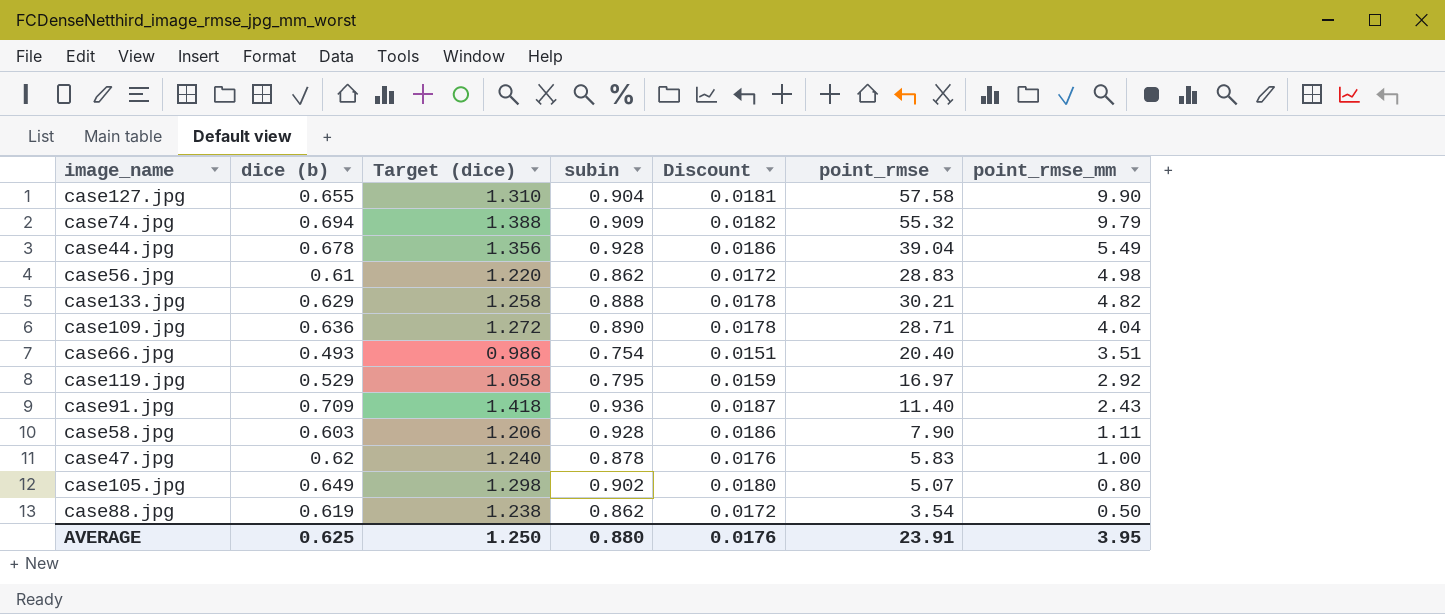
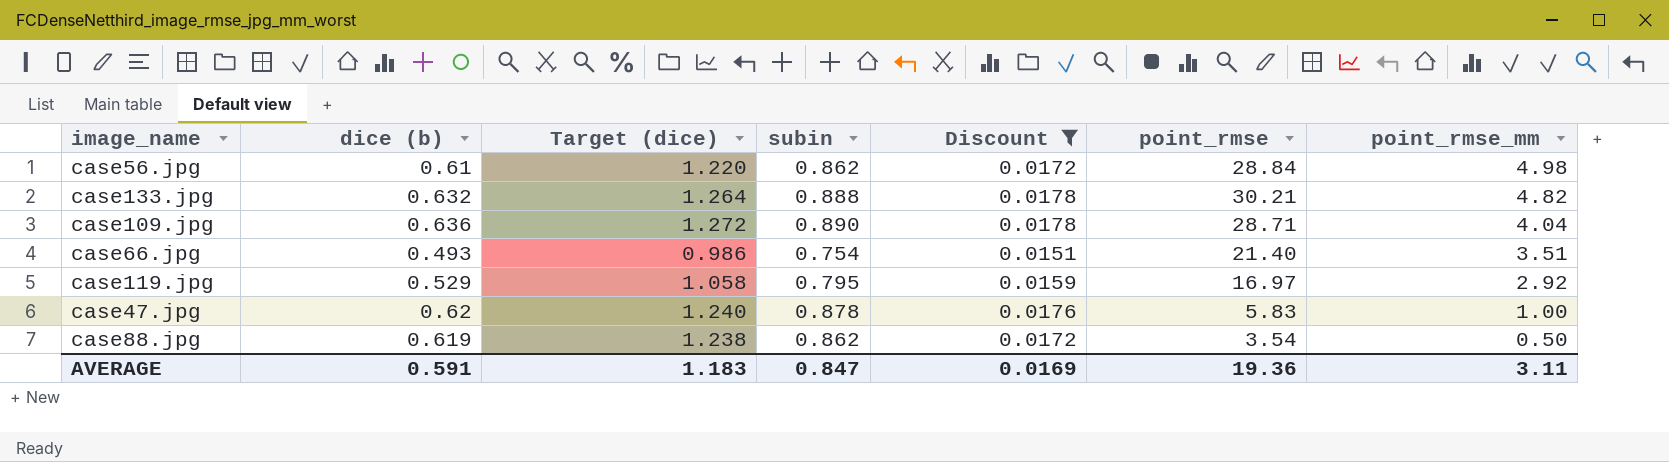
filter: none -> Discount <= 0.0178
case56.jpg | point_rmse: 28.83 -> 28.84
case133.jpg | dice (b): 0.629 -> 0.632
case133.jpg | Target (dice): 1.258 -> 1.264
case66.jpg | point_rmse: 20.40 -> 21.40
AVERAGE | dice (b): 0.625 -> 0.591
AVERAGE | Target (dice): 1.250 -> 1.183
AVERAGE | subin: 0.880 -> 0.847
AVERAGE | Discount: 0.0176 -> 0.0169
AVERAGE | point_rmse: 23.91 -> 19.36
AVERAGE | point_rmse_mm: 3.95 -> 3.11

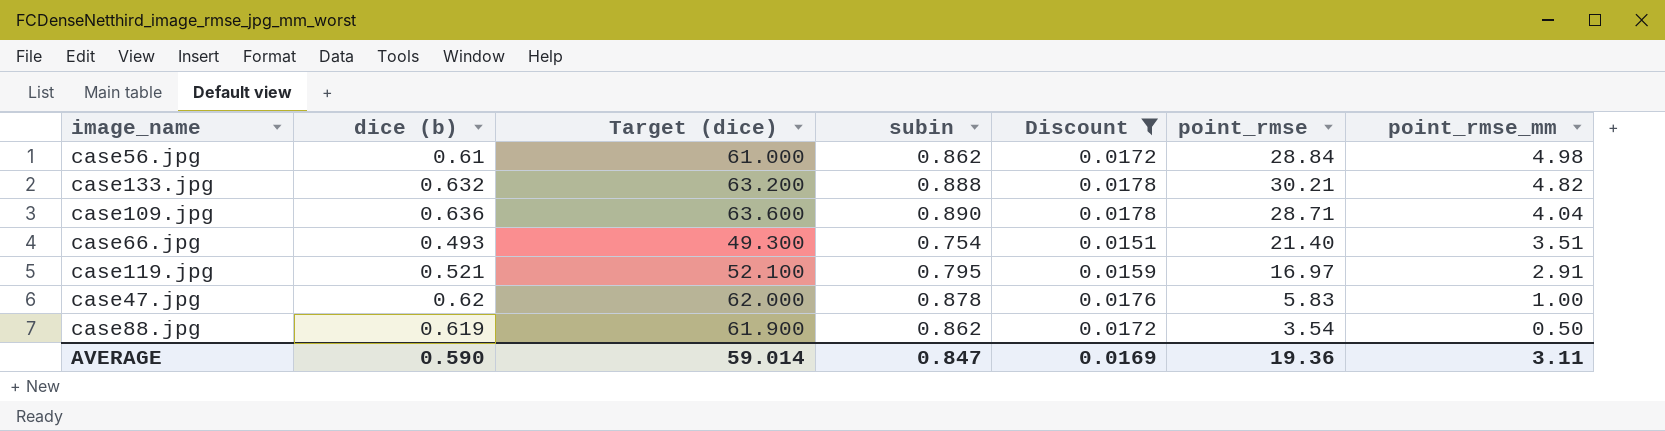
column Target (dice) | formula: [dice (b)] * 2 -> [dice (b)] * 100
case119.jpg | dice (b): 0.529 -> 0.521
case119.jpg | point_rmse_mm: 2.92 -> 2.91
AVERAGE | dice (b): 0.591 -> 0.590
AVERAGE | Target (dice): 1.183 -> 59.014

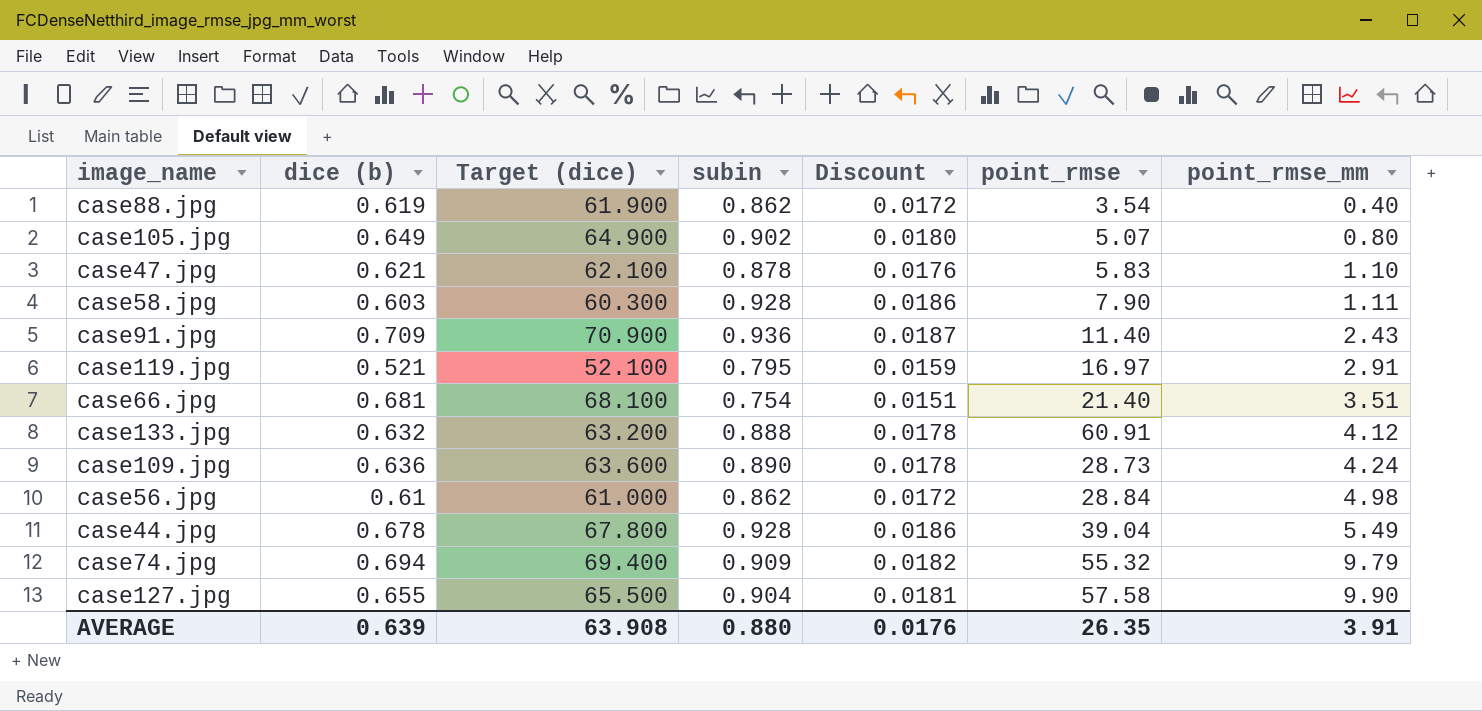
filter: Discount <= 0.0178 -> none
row order: point_rmse_mm descending -> point_rmse_mm ascending
case88.jpg | point_rmse_mm: 0.50 -> 0.40
case47.jpg | dice (b): 0.62 -> 0.621
case47.jpg | Target (dice): 62.000 -> 62.100
case47.jpg | point_rmse_mm: 1.00 -> 1.10
case66.jpg | dice (b): 0.493 -> 0.681
case66.jpg | Target (dice): 49.300 -> 68.100
case133.jpg | point_rmse: 30.21 -> 60.91
case133.jpg | point_rmse_mm: 4.82 -> 4.12
case109.jpg | point_rmse: 28.71 -> 28.73
case109.jpg | point_rmse_mm: 4.04 -> 4.24
AVERAGE | dice (b): 0.590 -> 0.639
AVERAGE | Target (dice): 59.014 -> 63.908
AVERAGE | subin: 0.847 -> 0.880
AVERAGE | Discount: 0.0169 -> 0.0176
AVERAGE | point_rmse: 19.36 -> 26.35
AVERAGE | point_rmse_mm: 3.11 -> 3.91

